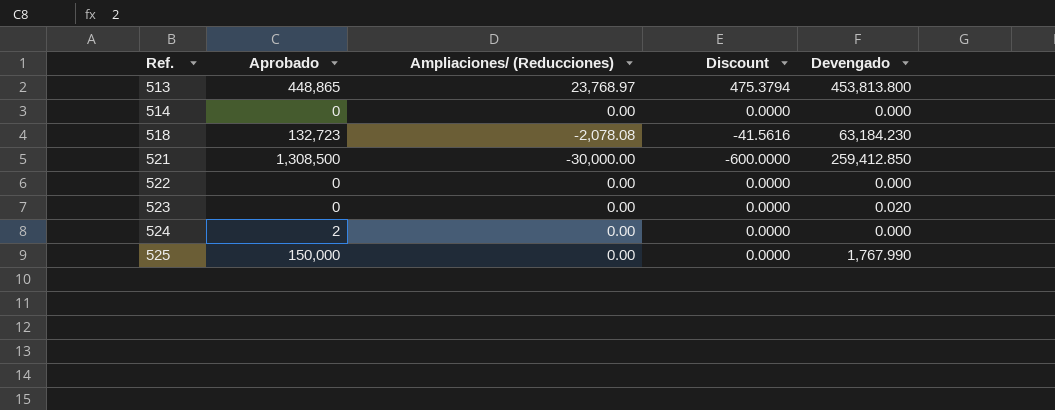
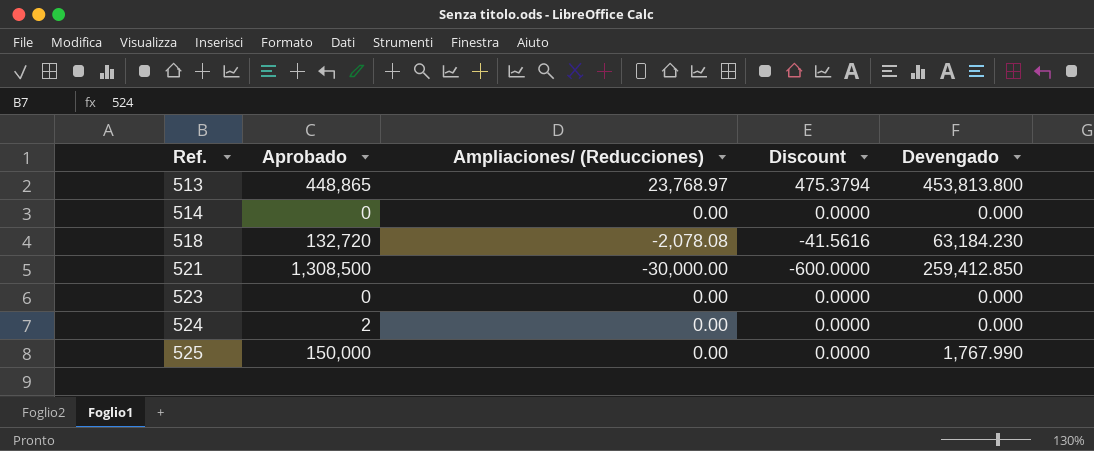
row 522: 0 | 0.00 | 0.0000 | 0.000 -> none
518 | Aprobado: 132,723 -> 132,720
523 | Devengado: 0.020 -> 0.000

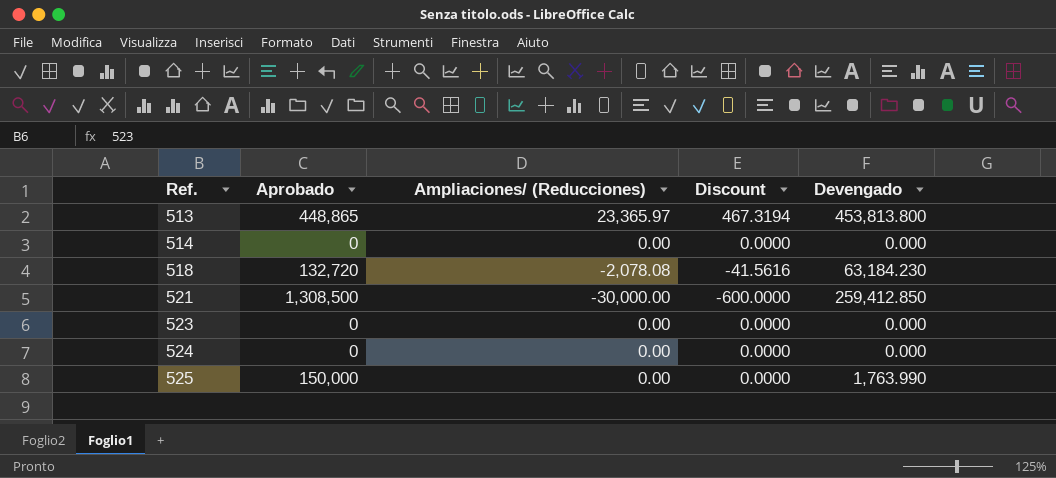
513 | Ampliaciones/ (Reducciones): 23,768.97 -> 23,365.97
513 | Discount: 475.3794 -> 467.3194
524 | Aprobado: 2 -> 0
525 | Devengado: 1,767.990 -> 1,763.990

